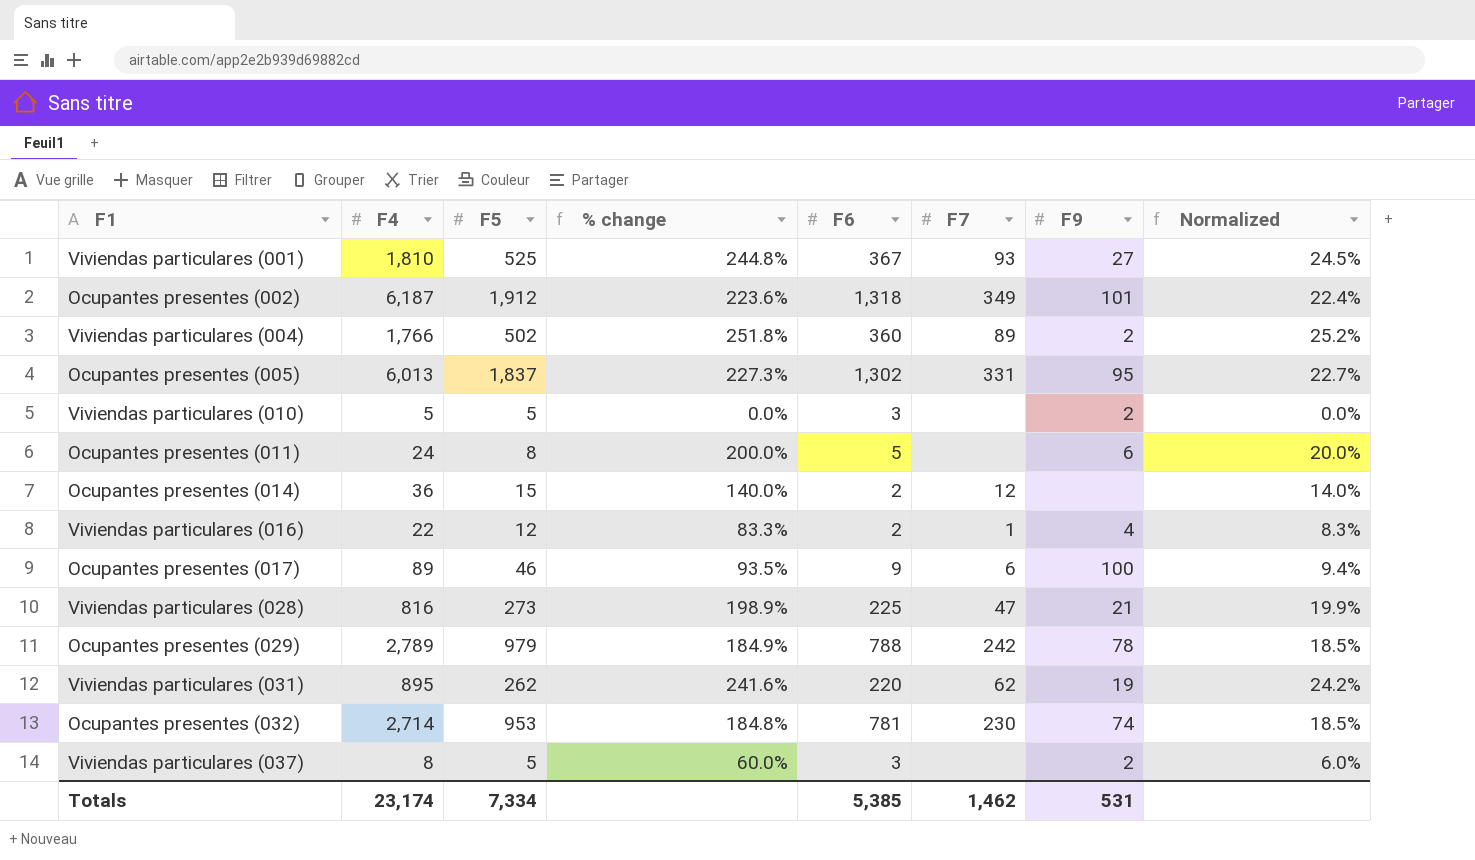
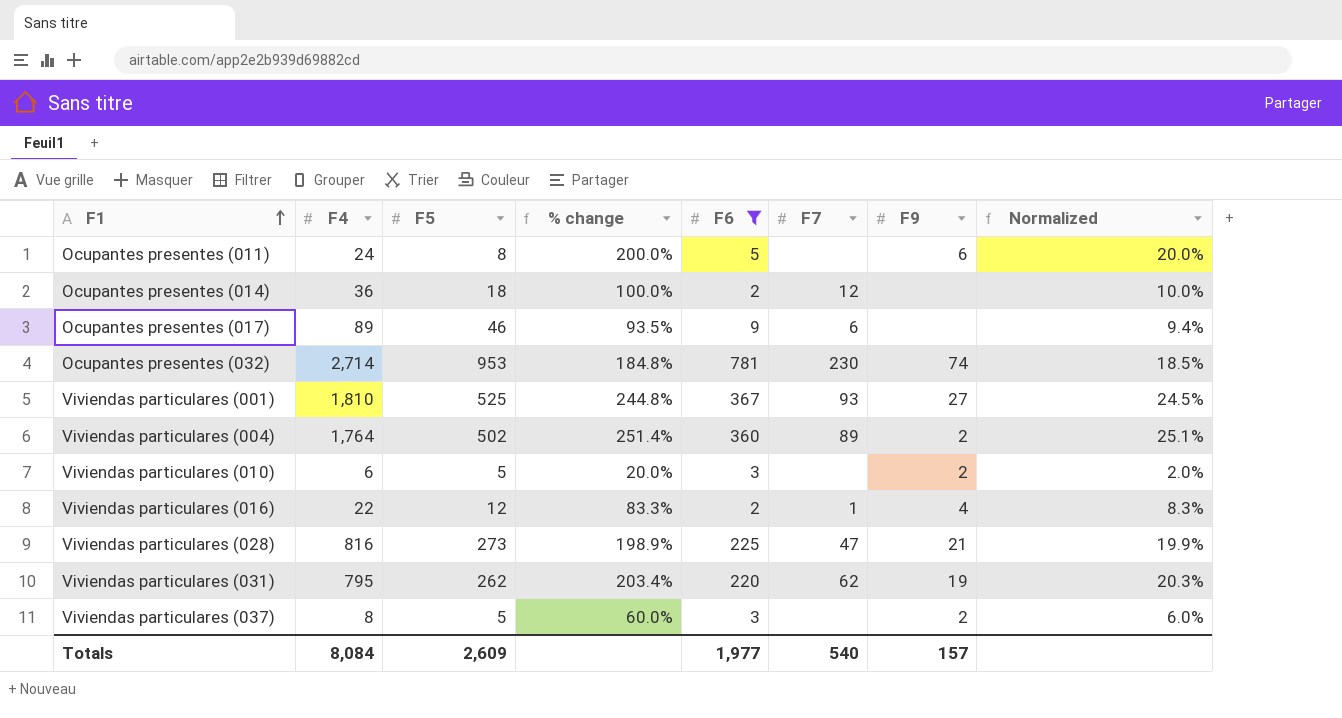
filter: none -> F6 <= 781
row order: none -> F1 ascending
Ocupantes presentes (014) | F5: 15 -> 18
Ocupantes presentes (014) | % change: 140.0% -> 100.0%
Ocupantes presentes (014) | Normalized: 14.0% -> 10.0%
Ocupantes presentes (017) | F9: 100 -> none
Viviendas particulares (004) | F4: 1,766 -> 1,764
Viviendas particulares (004) | % change: 251.8% -> 251.4%
Viviendas particulares (004) | Normalized: 25.2% -> 25.1%
Viviendas particulares (010) | F4: 5 -> 6
Viviendas particulares (010) | % change: 0.0% -> 20.0%
Viviendas particulares (010) | Normalized: 0.0% -> 2.0%
Viviendas particulares (031) | F4: 895 -> 795
Viviendas particulares (031) | % change: 241.6% -> 203.4%
Viviendas particulares (031) | Normalized: 24.2% -> 20.3%
Totals | F4: 23,174 -> 8,084
Totals | F5: 7,334 -> 2,609
Totals | F6: 5,385 -> 1,977
Totals | F7: 1,462 -> 540
Totals | F9: 531 -> 157

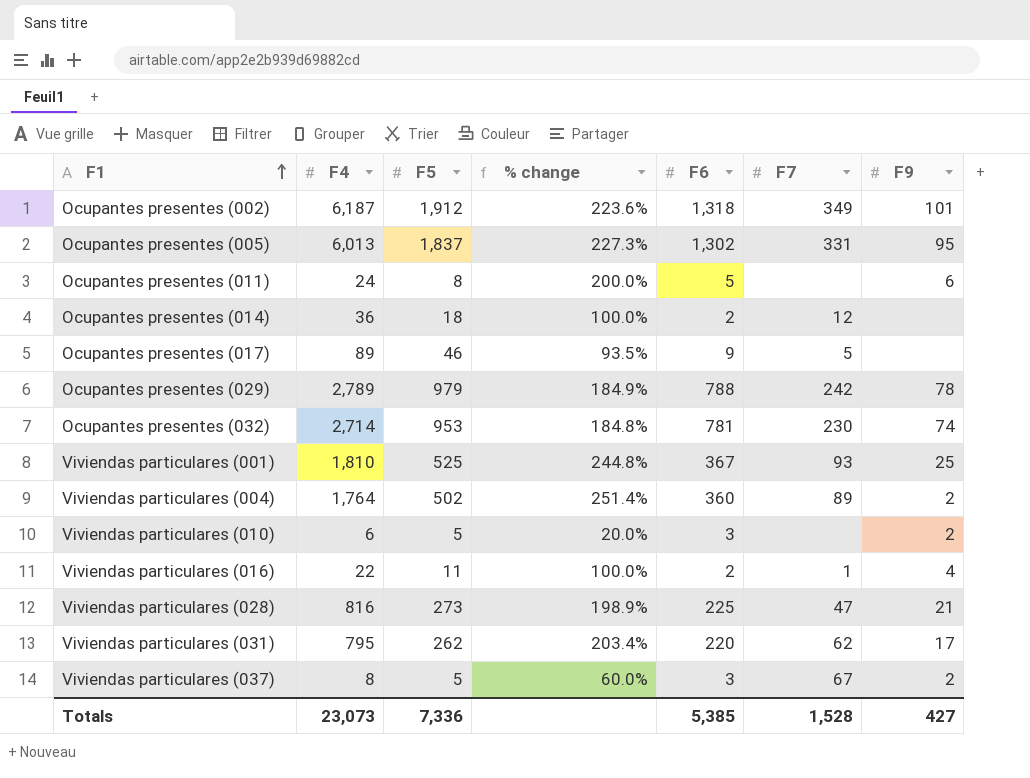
filter: F6 <= 781 -> none
column Normalized | formula: [% change] * 0.1 -> none
Ocupantes presentes (017) | F7: 6 -> 5
Viviendas particulares (001) | F9: 27 -> 25
Viviendas particulares (016) | F5: 12 -> 11
Viviendas particulares (016) | % change: 83.3% -> 100.0%
Viviendas particulares (031) | F9: 19 -> 17
Viviendas particulares (037) | F7: none -> 67
Totals | F4: 8,084 -> 23,073
Totals | F5: 2,609 -> 7,336
Totals | F6: 1,977 -> 5,385
Totals | F7: 540 -> 1,528
Totals | F9: 157 -> 427

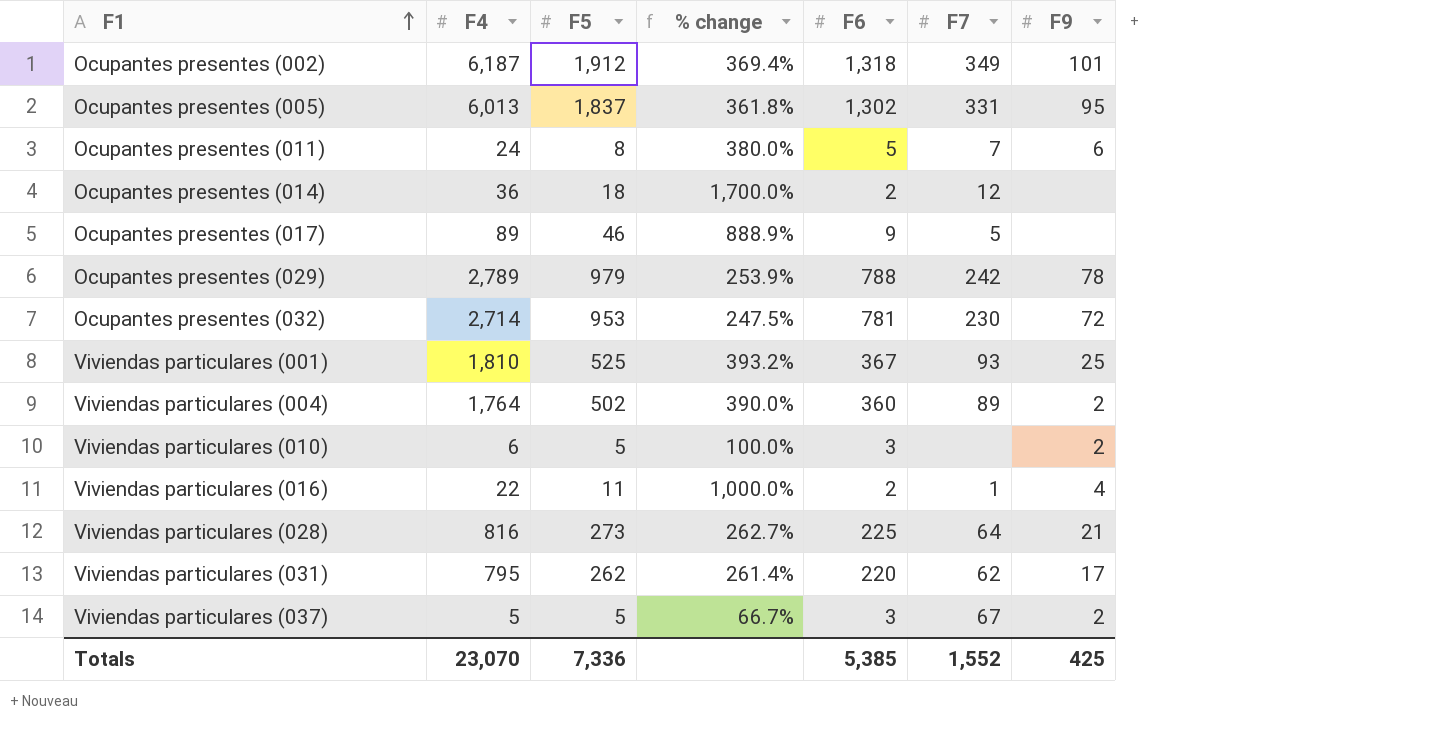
column % change | formula: ([F4] - [F5]) / [F5] -> ([F4] - [F6]) / [F6]
Ocupantes presentes (011) | F7: none -> 7
Ocupantes presentes (032) | F9: 74 -> 72
Viviendas particulares (028) | F7: 47 -> 64
Viviendas particulares (037) | F4: 8 -> 5
Totals | F4: 23,073 -> 23,070
Totals | F7: 1,528 -> 1,552
Totals | F9: 427 -> 425

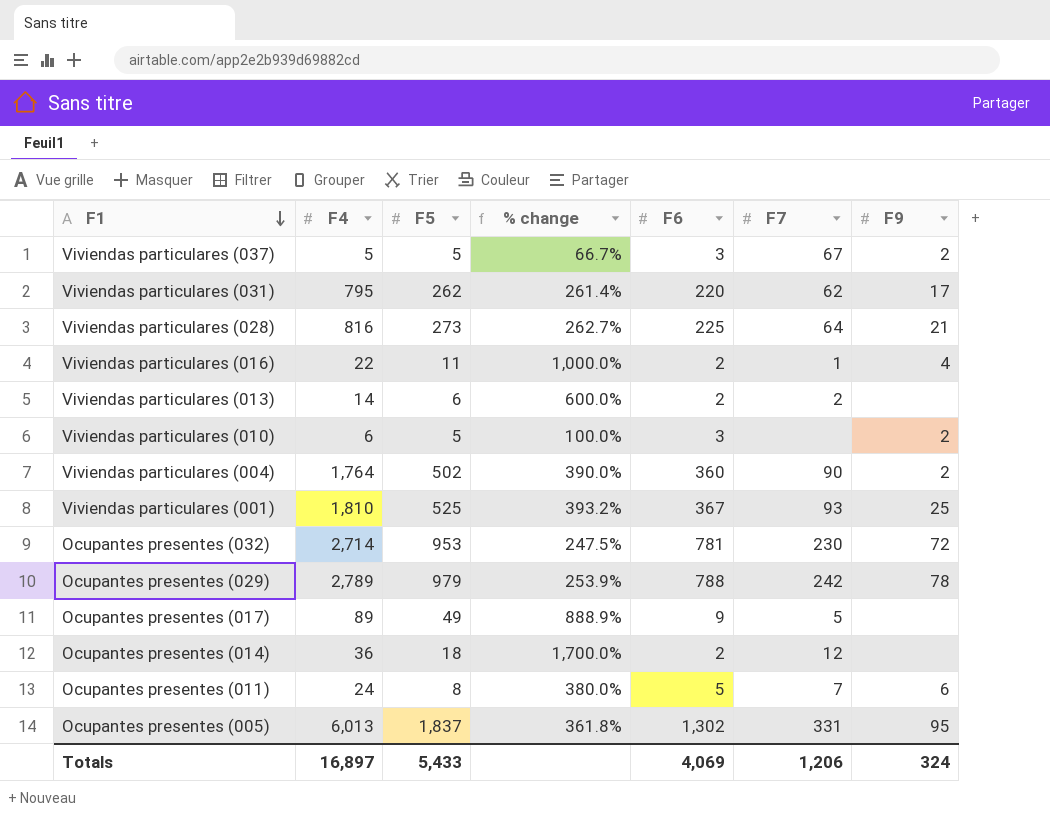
row order: F1 ascending -> F1 descending
row Ocupantes presentes (002): 6,187 | 1,912 | 369.4% | 1,318 | 349 | 101 -> none
row Viviendas particulares (013): none -> 14 | 6 | 600.0% | 2 | 2 | none
Viviendas particulares (004) | F7: 89 -> 90
Ocupantes presentes (017) | F5: 46 -> 49
Totals | F4: 23,070 -> 16,897
Totals | F5: 7,336 -> 5,433
Totals | F6: 5,385 -> 4,069
Totals | F7: 1,552 -> 1,206
Totals | F9: 425 -> 324

